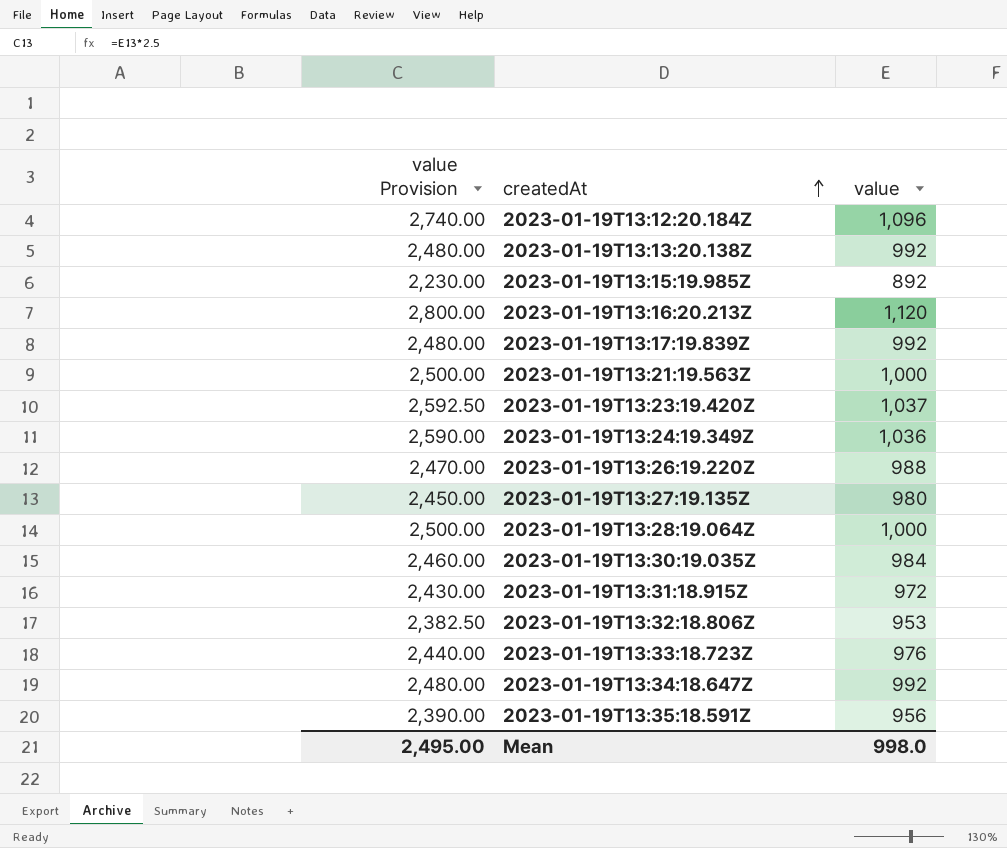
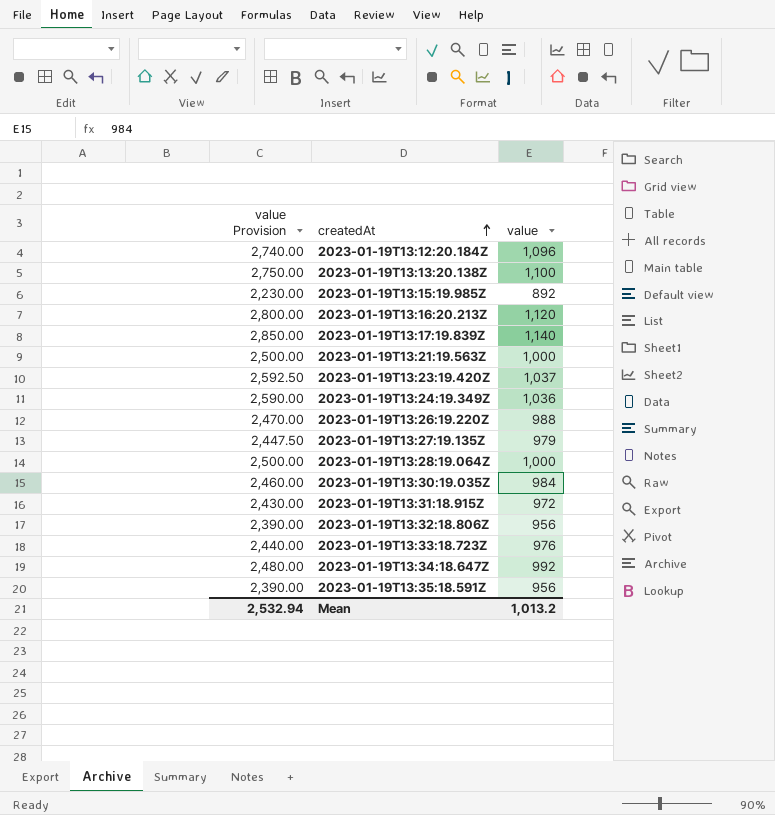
2023-01-19T13:13:20.138Z | value Provision: 2,480.00 -> 2,750.00
2023-01-19T13:13:20.138Z | value: 992 -> 1,100
2023-01-19T13:17:19.839Z | value Provision: 2,480.00 -> 2,850.00
2023-01-19T13:17:19.839Z | value: 992 -> 1,140
2023-01-19T13:27:19.135Z | value Provision: 2,450.00 -> 2,447.50
2023-01-19T13:27:19.135Z | value: 980 -> 979
2023-01-19T13:32:18.806Z | value Provision: 2,382.50 -> 2,390.00
2023-01-19T13:32:18.806Z | value: 953 -> 956
Mean | value Provision: 2,495.00 -> 2,532.94
Mean | value: 998.0 -> 1,013.2

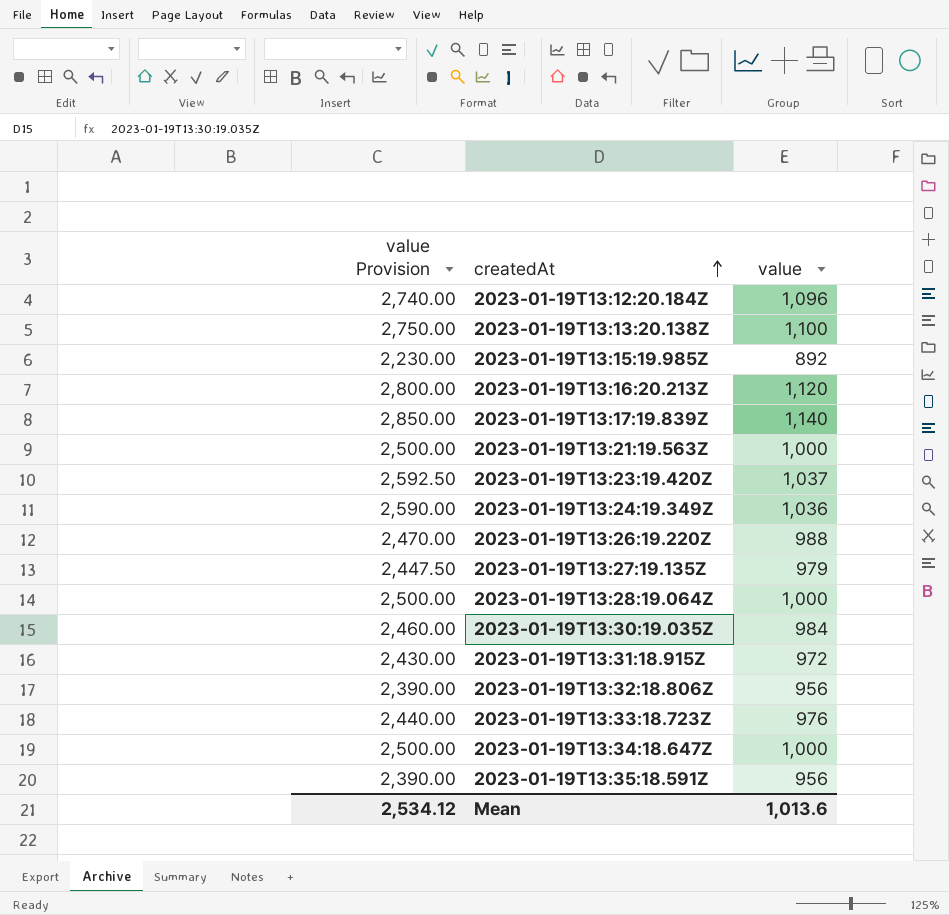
2023-01-19T13:34:18.647Z | value Provision: 2,480.00 -> 2,500.00
2023-01-19T13:34:18.647Z | value: 992 -> 1,000
Mean | value Provision: 2,532.94 -> 2,534.12
Mean | value: 1,013.2 -> 1,013.6

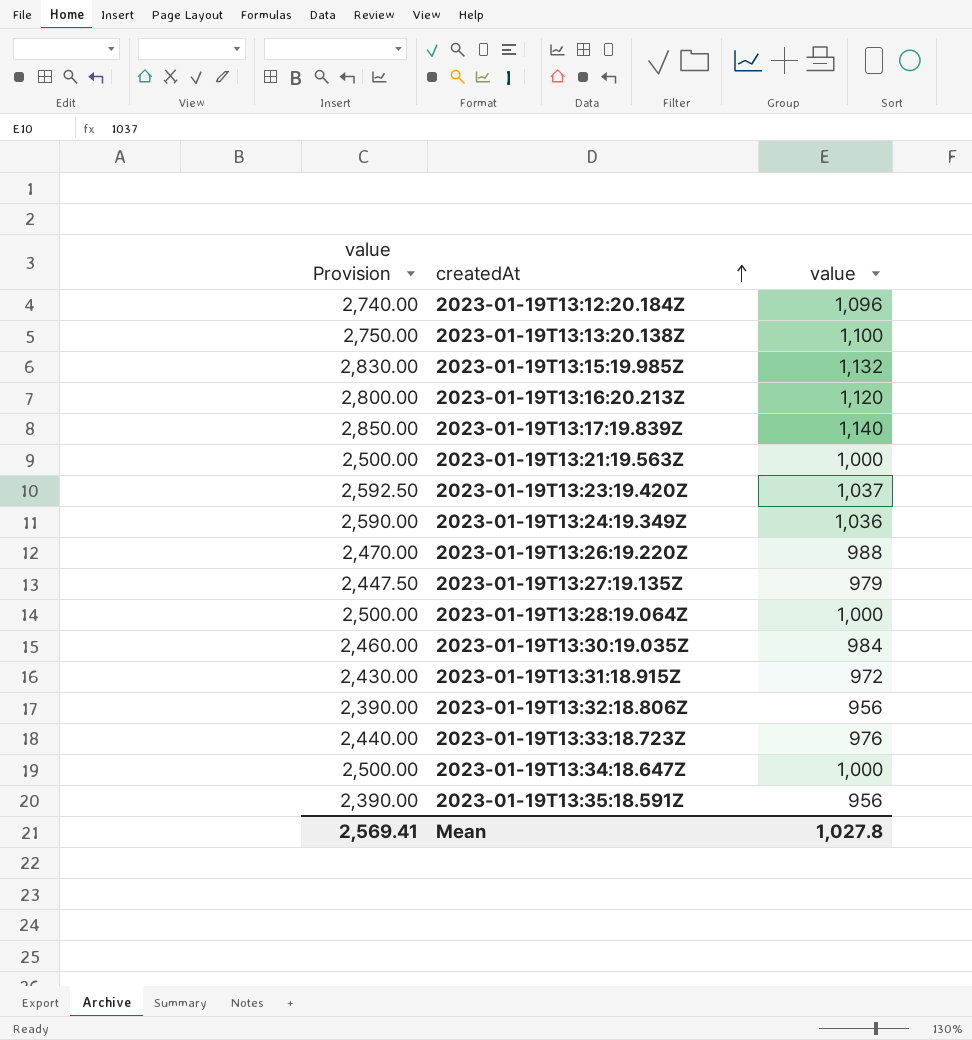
2023-01-19T13:15:19.985Z | value Provision: 2,230.00 -> 2,830.00
2023-01-19T13:15:19.985Z | value: 892 -> 1,132
Mean | value Provision: 2,534.12 -> 2,569.41
Mean | value: 1,013.6 -> 1,027.8

